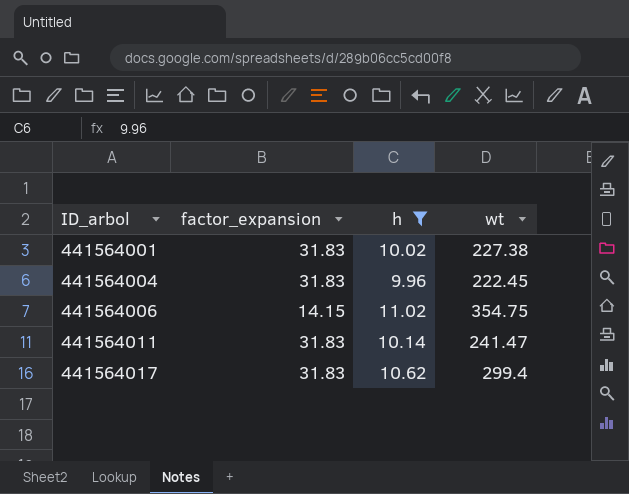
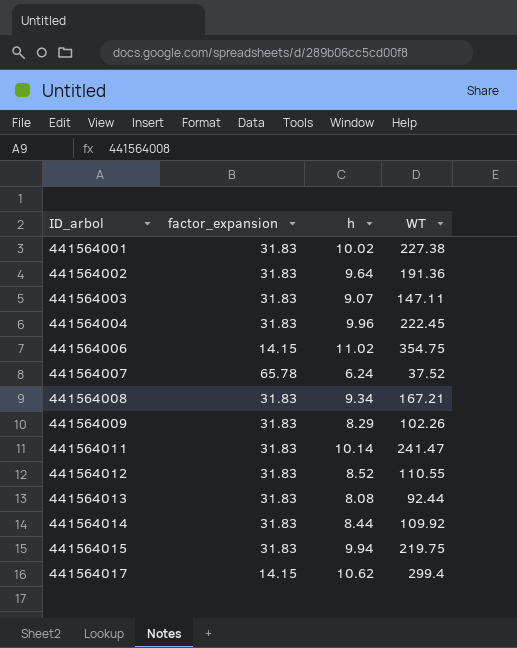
filter: h >= 9.96 -> none
column name: wt -> WT
441564017 | factor_expansion: 31.83 -> 14.15

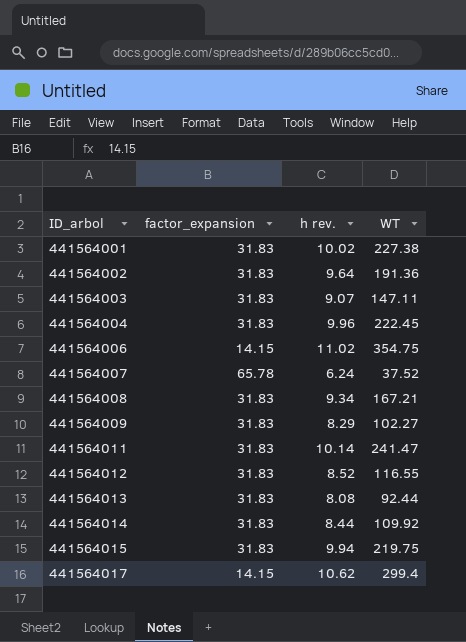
column name: h -> h rev.
441564009 | WT: 102.26 -> 102.27
441564012 | WT: 110.55 -> 116.55

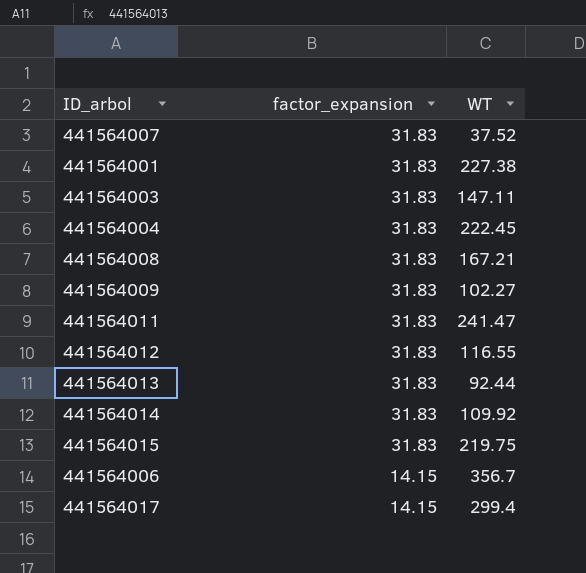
row order: ID_arbol ascending -> factor_expansion descending
column h rev. | position: 3 -> none
row 441564002: 31.83 | 9.64 | 191.36 -> none
441564007 | factor_expansion: 65.78 -> 31.83
441564006 | WT: 354.75 -> 356.7

